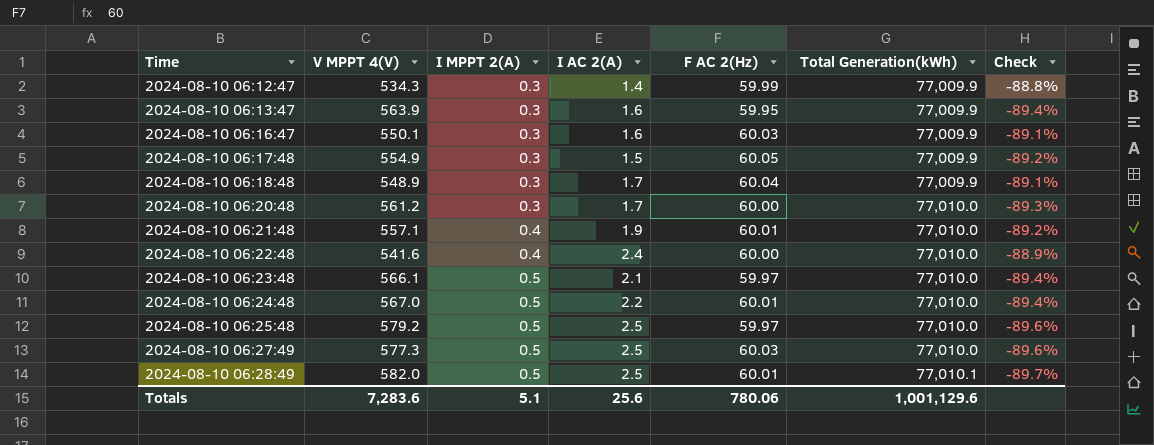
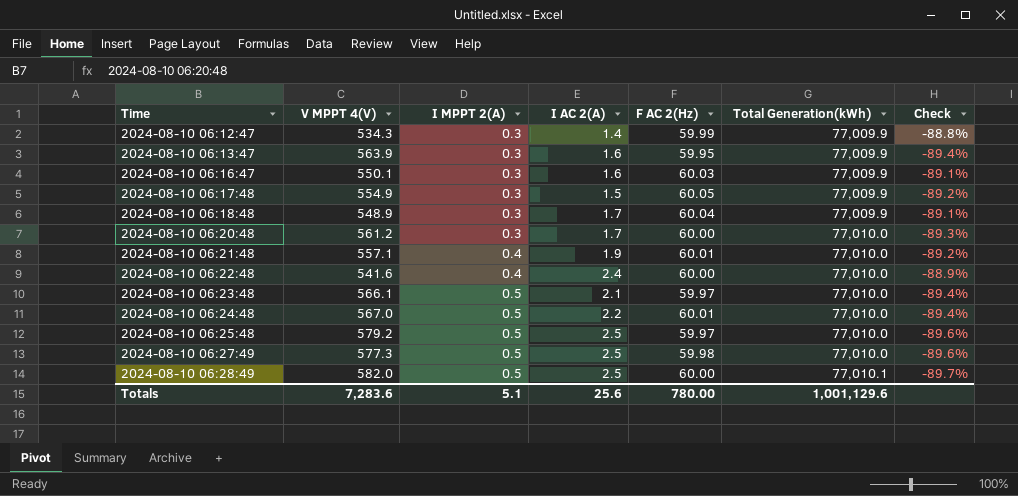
2024-08-10 06:27:49 | F AC 2(Hz): 60.03 -> 59.98
2024-08-10 06:28:49 | F AC 2(Hz): 60.01 -> 60.00
Totals | F AC 2(Hz): 780.06 -> 780.00

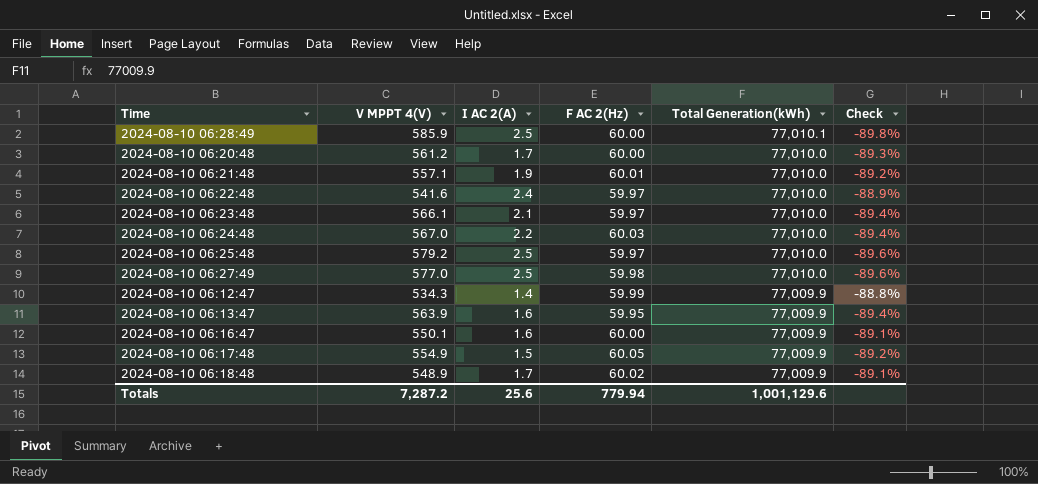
row order: Time ascending -> Total Generation(kWh) descending
column I MPPT 2(A) | position: 3 -> none
2024-08-10 06:28:49 | V MPPT 4(V): 582.0 -> 585.9
2024-08-10 06:28:49 | Check: -89.7% -> -89.8%
2024-08-10 06:22:48 | F AC 2(Hz): 60.00 -> 59.97
2024-08-10 06:24:48 | F AC 2(Hz): 60.01 -> 60.03
2024-08-10 06:27:49 | V MPPT 4(V): 577.3 -> 577.0
2024-08-10 06:16:47 | F AC 2(Hz): 60.03 -> 60.00
2024-08-10 06:18:48 | F AC 2(Hz): 60.04 -> 60.02
Totals | V MPPT 4(V): 7,283.6 -> 7,287.2
Totals | F AC 2(Hz): 780.00 -> 779.94

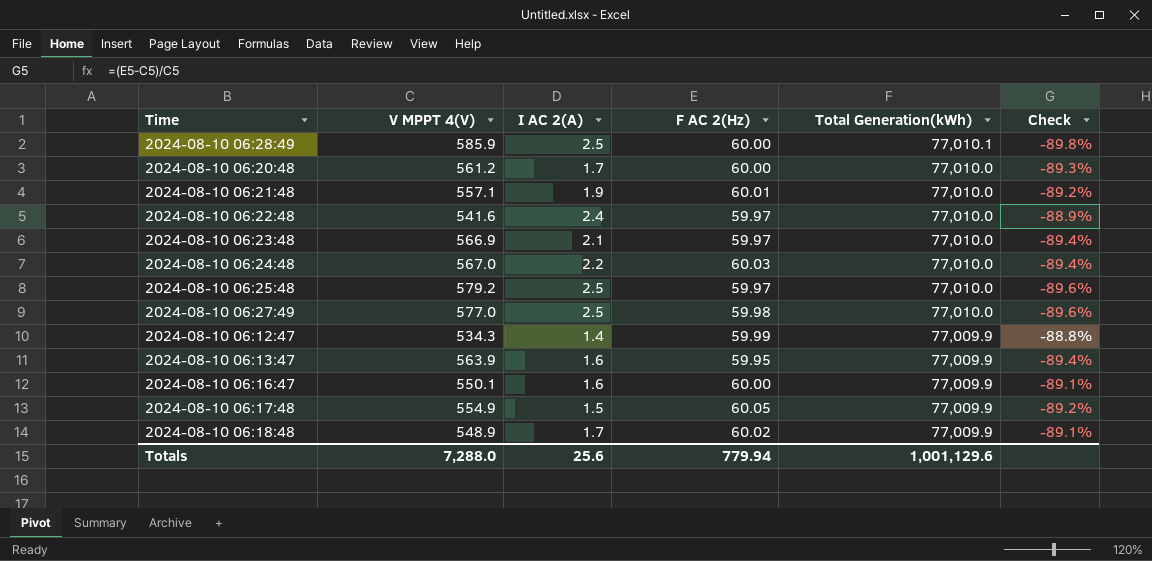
2024-08-10 06:23:48 | V MPPT 4(V): 566.1 -> 566.9
Totals | V MPPT 4(V): 7,287.2 -> 7,288.0

